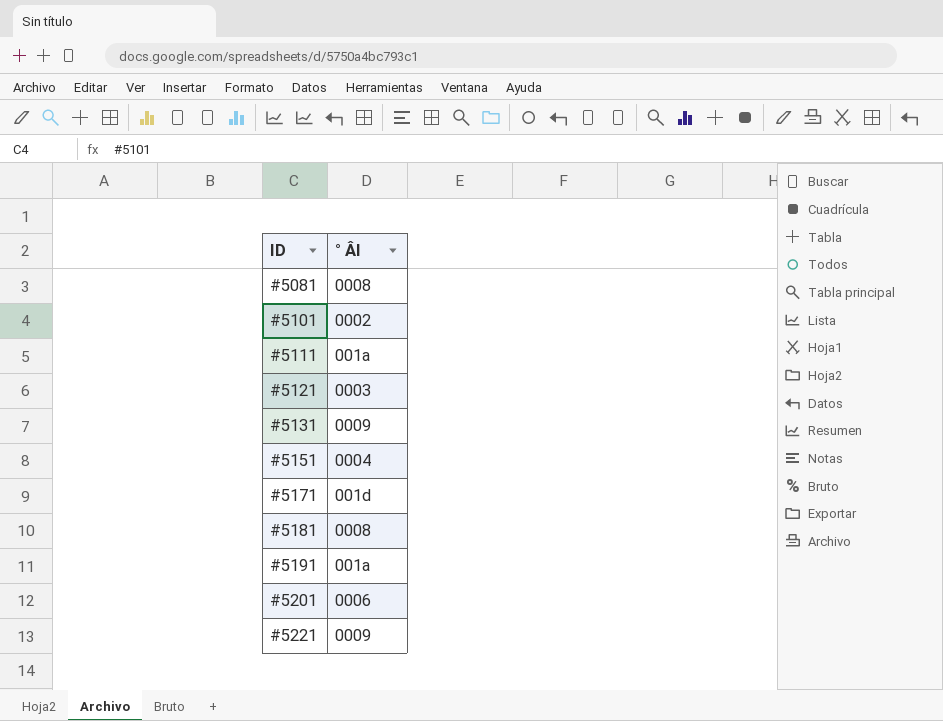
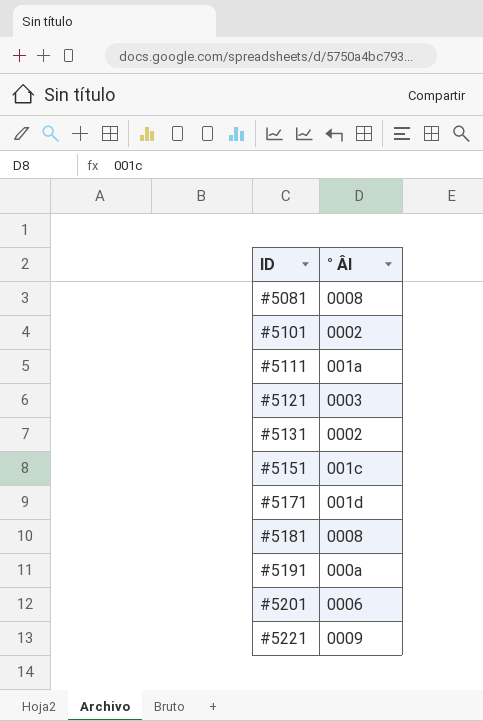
#5131 | ° ÂI: 0009 -> 0002
#5151 | ° ÂI: 0004 -> 001c
#5191 | ° ÂI: 001a -> 000a

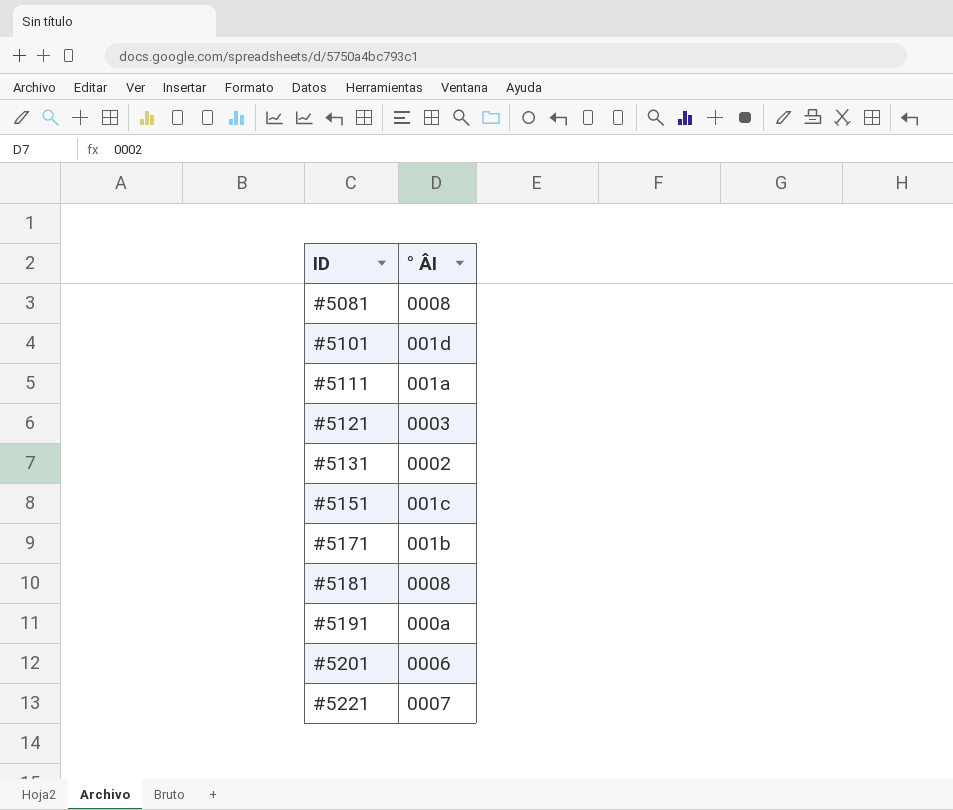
#5101 | ° ÂI: 0002 -> 001d
#5171 | ° ÂI: 001d -> 001b
#5221 | ° ÂI: 0009 -> 0007

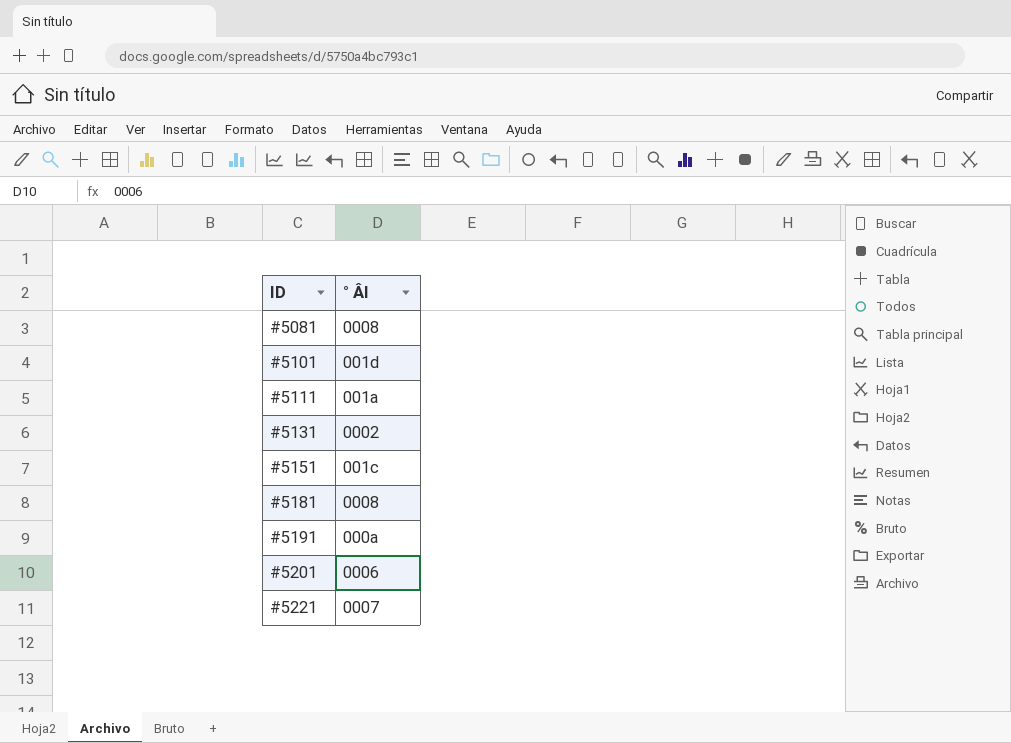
row #5121: 0003 -> none
row #5171: 001b -> none

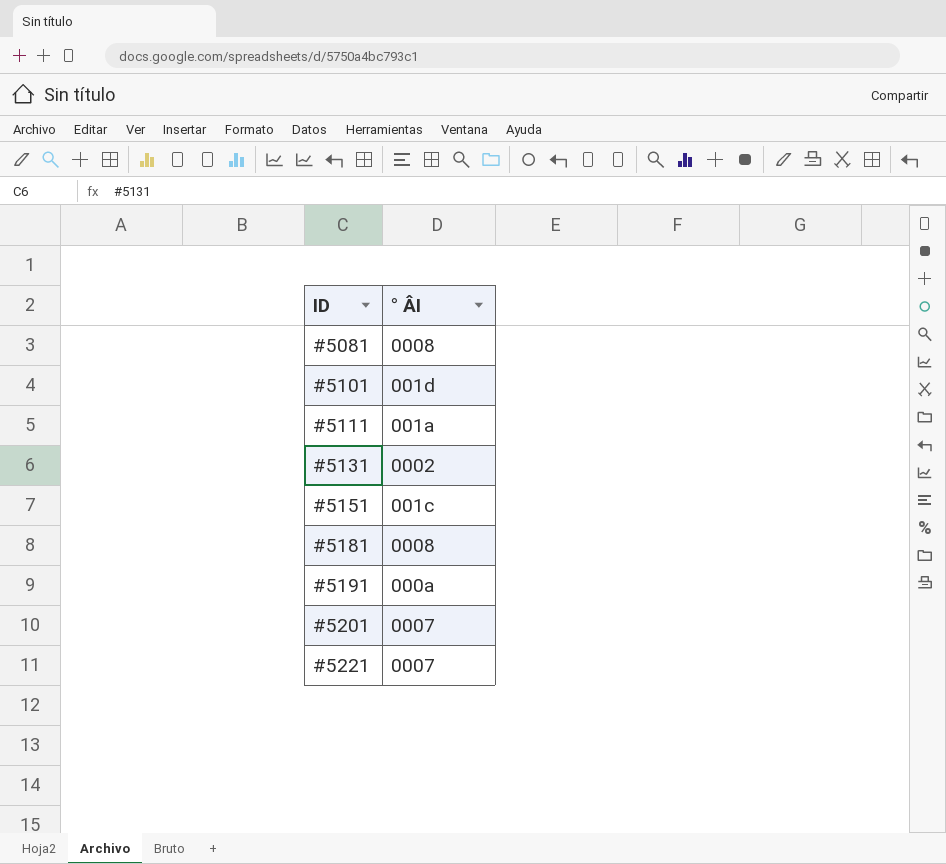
#5201 | ° ÂI: 0006 -> 0007

